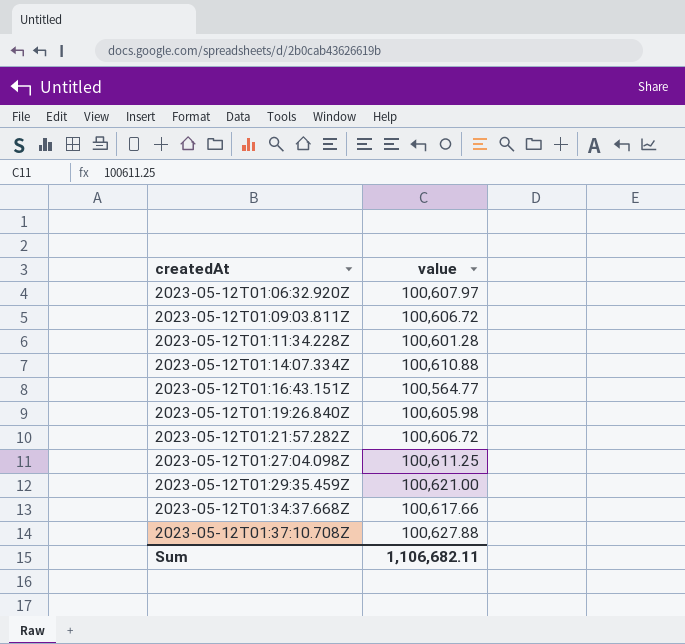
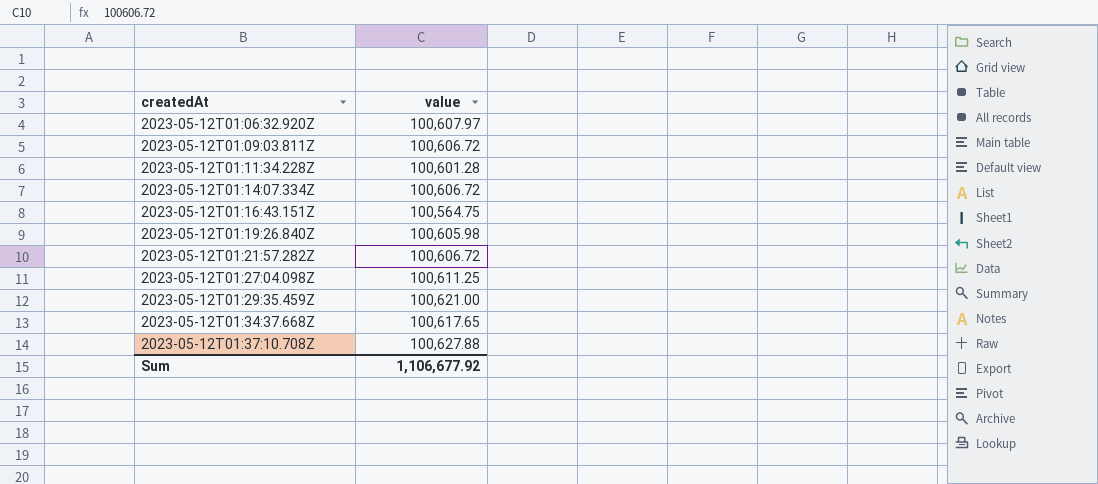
2023-05-12T01:14:07.334Z | value: 100,610.88 -> 100,606.72
2023-05-12T01:16:43.151Z | value: 100,564.77 -> 100,564.75
2023-05-12T01:34:37.668Z | value: 100,617.66 -> 100,617.65
Sum | value: 1,106,682.11 -> 1,106,677.92

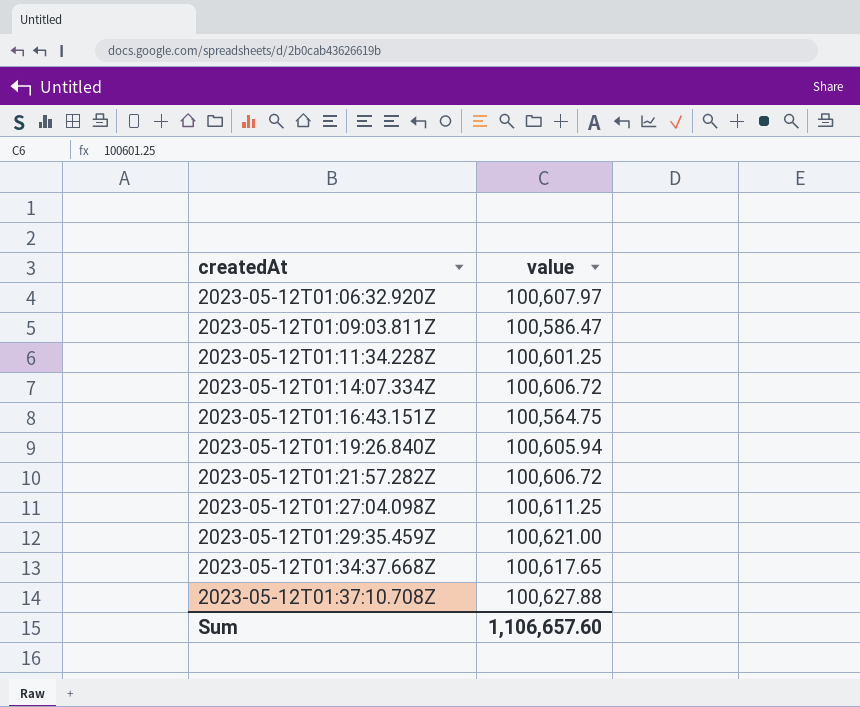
2023-05-12T01:09:03.811Z | value: 100,606.72 -> 100,586.47
2023-05-12T01:11:34.228Z | value: 100,601.28 -> 100,601.25
2023-05-12T01:19:26.840Z | value: 100,605.98 -> 100,605.94
Sum | value: 1,106,677.92 -> 1,106,657.60

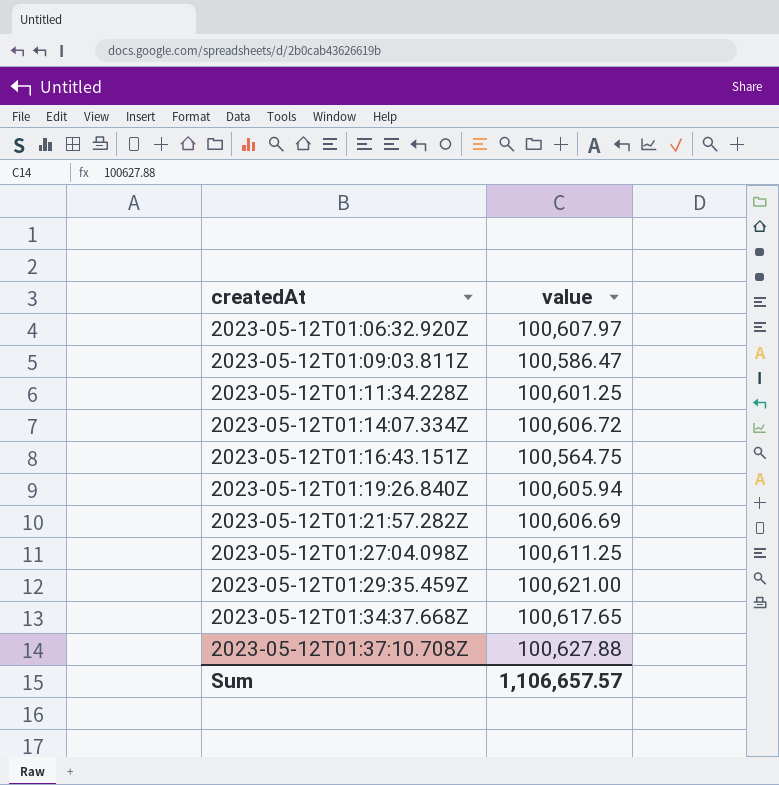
2023-05-12T01:21:57.282Z | value: 100,606.72 -> 100,606.69
Sum | value: 1,106,657.60 -> 1,106,657.57

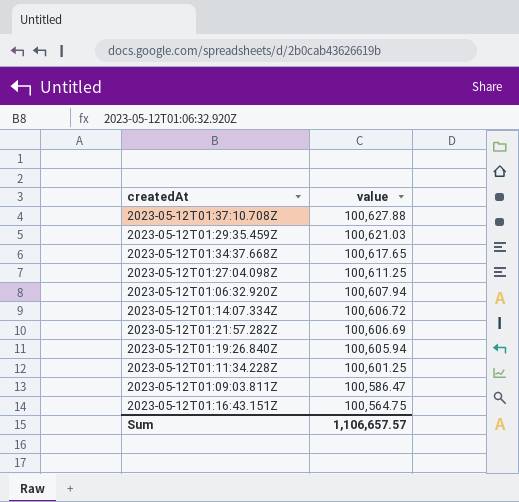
row order: createdAt ascending -> value descending
2023-05-12T01:29:35.459Z | value: 100,621.00 -> 100,621.03
2023-05-12T01:06:32.920Z | value: 100,607.97 -> 100,607.94

